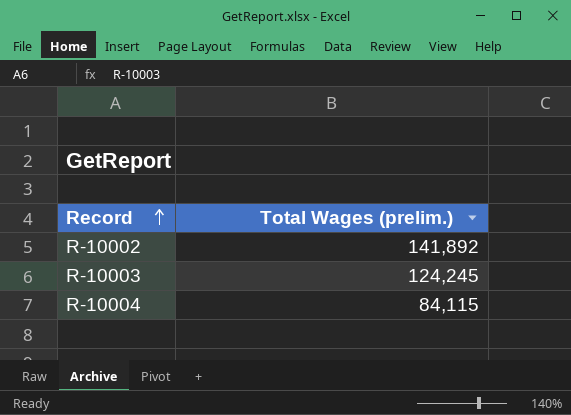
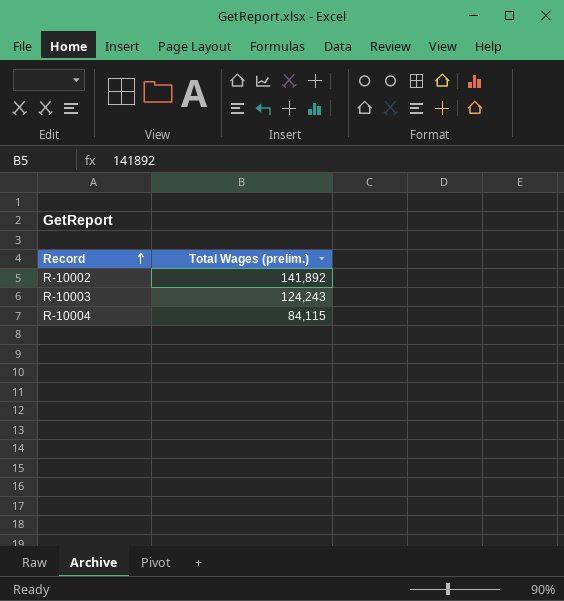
R-10003 | Total Wages (prelim.): 124,245 -> 124,243

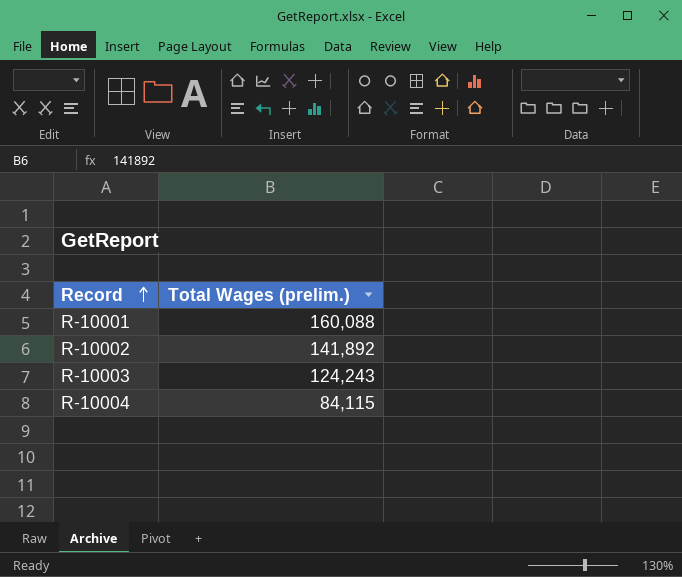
row R-10001: none -> 160,088

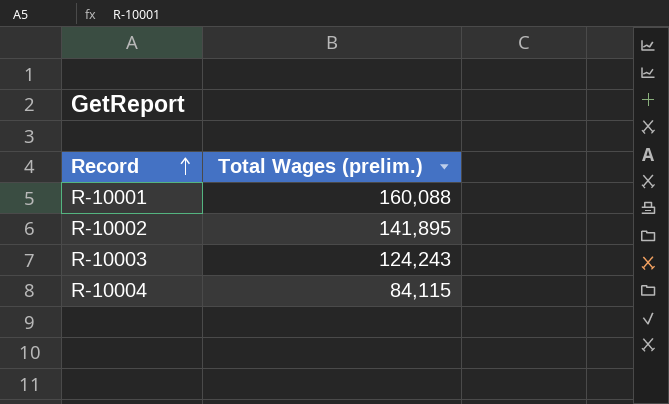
R-10002 | Total Wages (prelim.): 141,892 -> 141,895

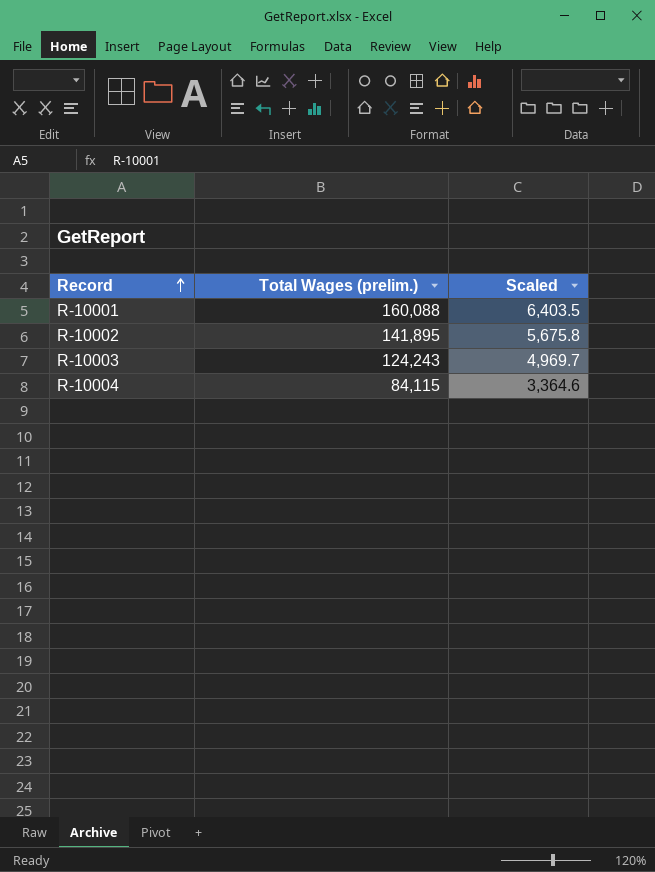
column Scaled | formula: none -> [Total Wages (prelim.)] * 0.04

